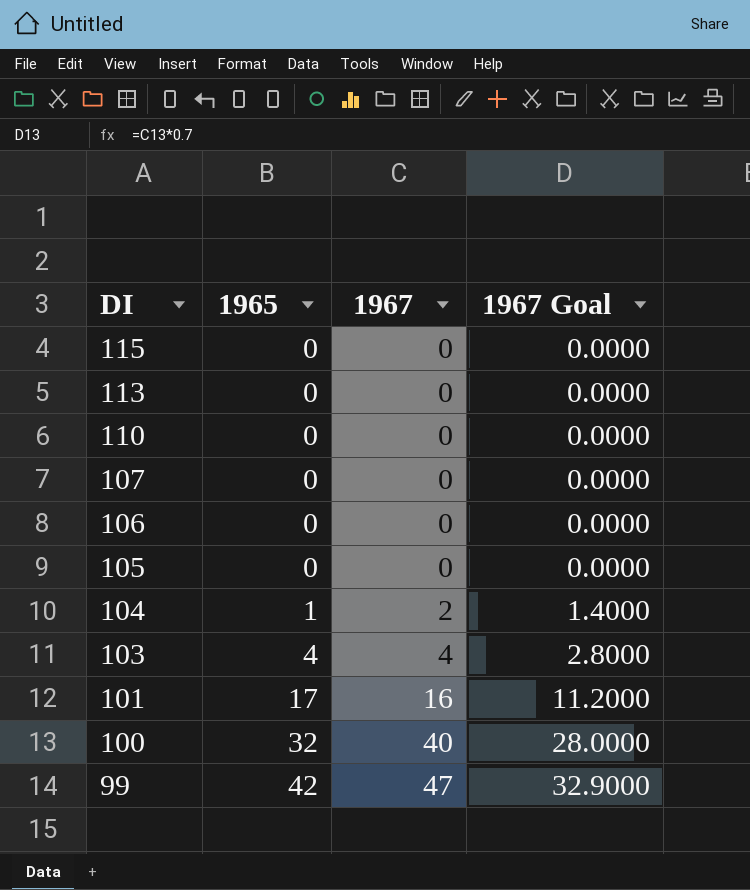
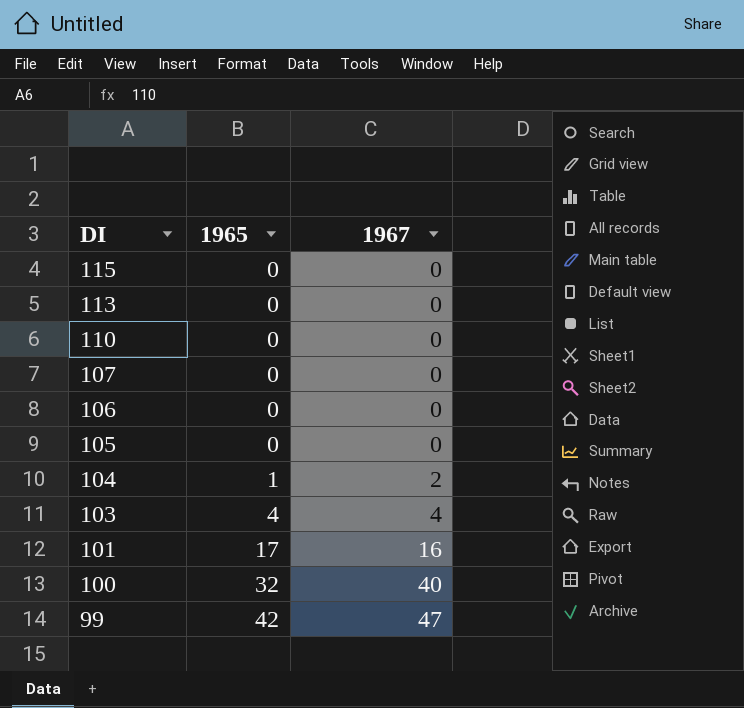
column 1967 Goal | formula: [1967] * 0.7 -> none

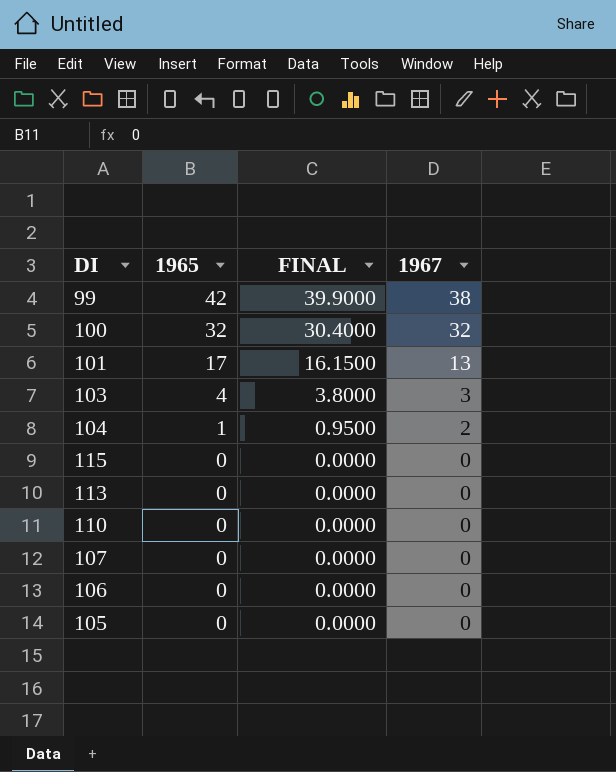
row order: DI descending -> 1965 descending
column FINAL | formula: none -> [1965] * 0.95
99 | 1967: 47 -> 38
100 | 1967: 40 -> 32
101 | 1967: 16 -> 13
103 | 1967: 4 -> 3

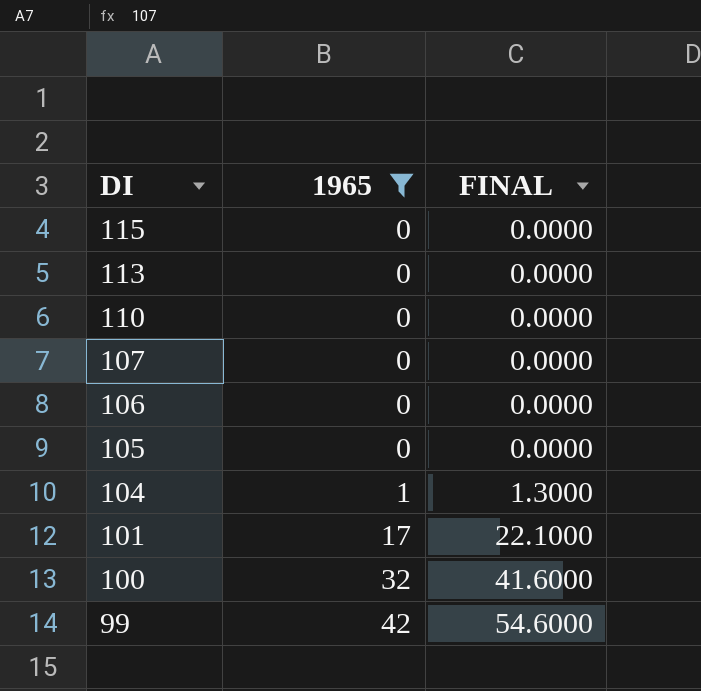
filter: none -> 1965 != 4
row order: 1965 descending -> DI descending
column 1967 | position: 4 -> none
column FINAL | formula: [1965] * 0.95 -> [1965] * 1.3

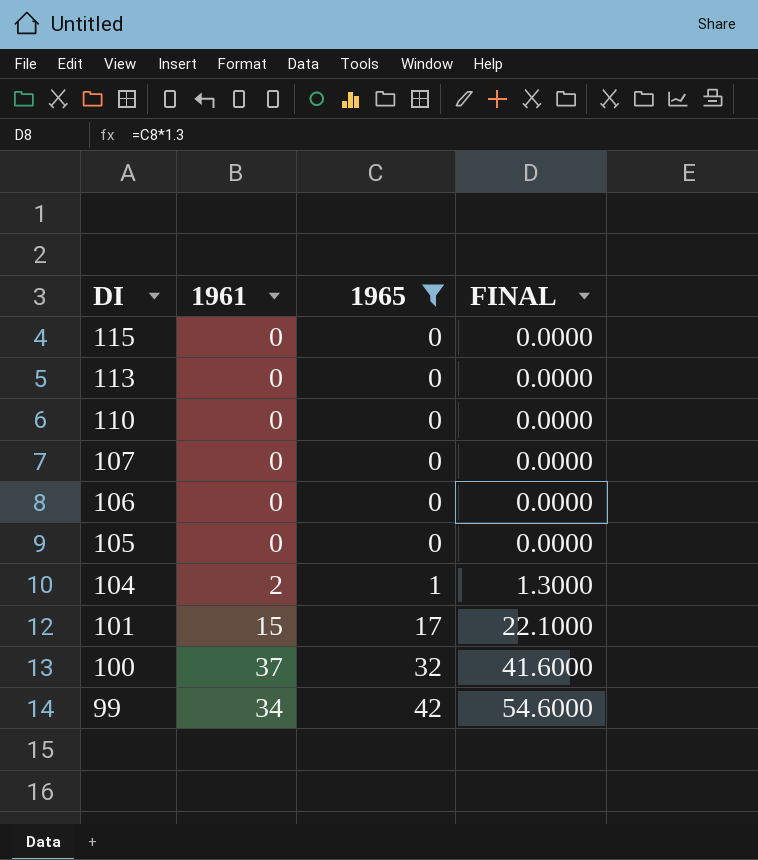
column 1961 | position: none -> 2

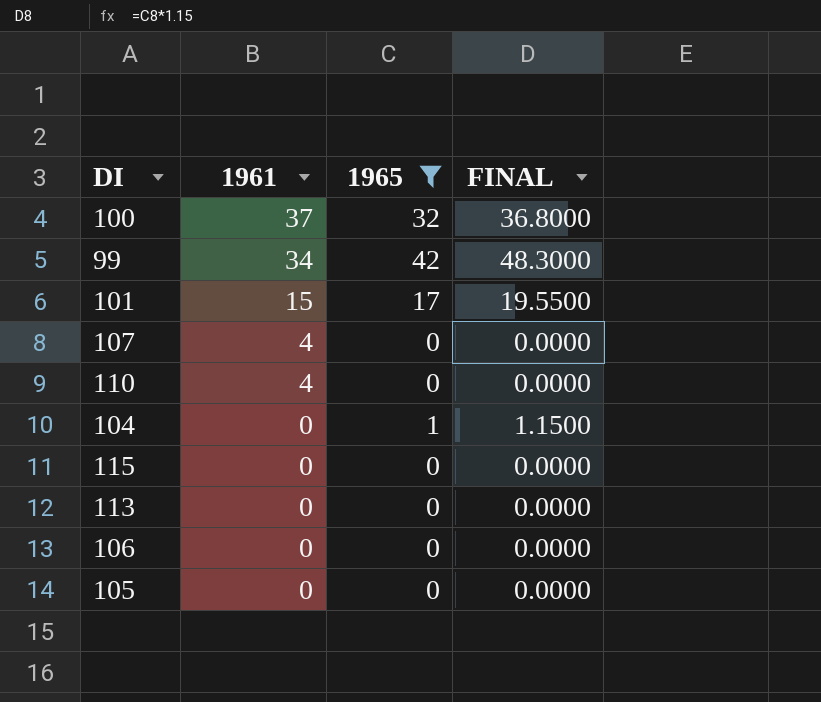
row order: DI descending -> 1961 descending
column FINAL | formula: [1965] * 1.3 -> [1965] * 1.15
107 | 1961: 0 -> 4
110 | 1961: 0 -> 4
104 | 1961: 2 -> 0

